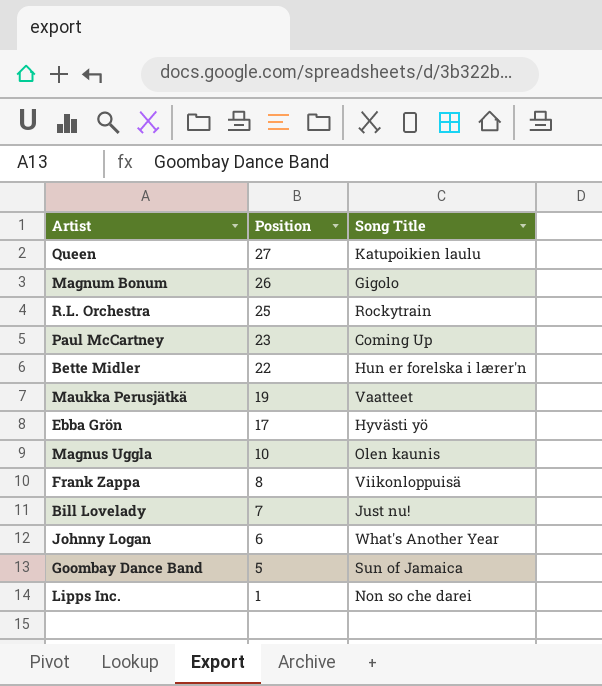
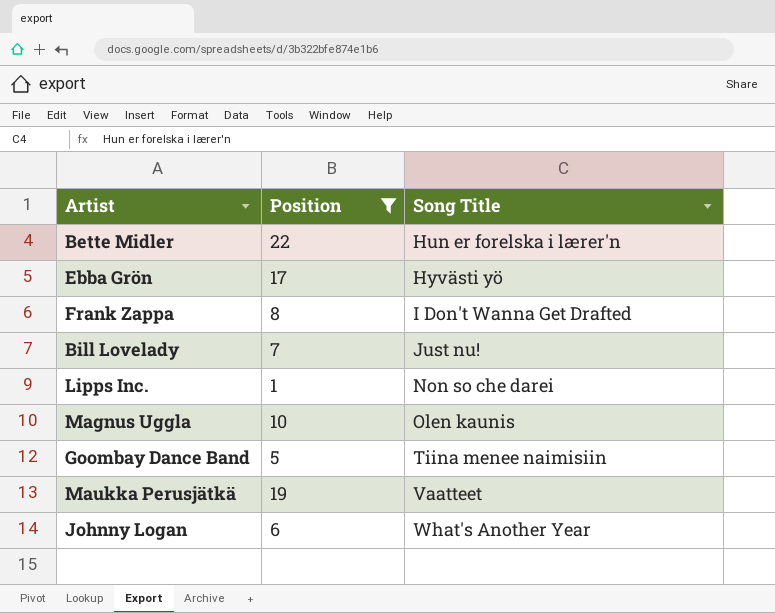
filter: none -> Position <= 22
row order: Position descending -> Song Title ascending
Frank Zappa | Song Title: Viikonloppuisä -> I Don't Wanna Get Drafted
Goombay Dance Band | Song Title: Sun of Jamaica -> Tiina menee naimisiin

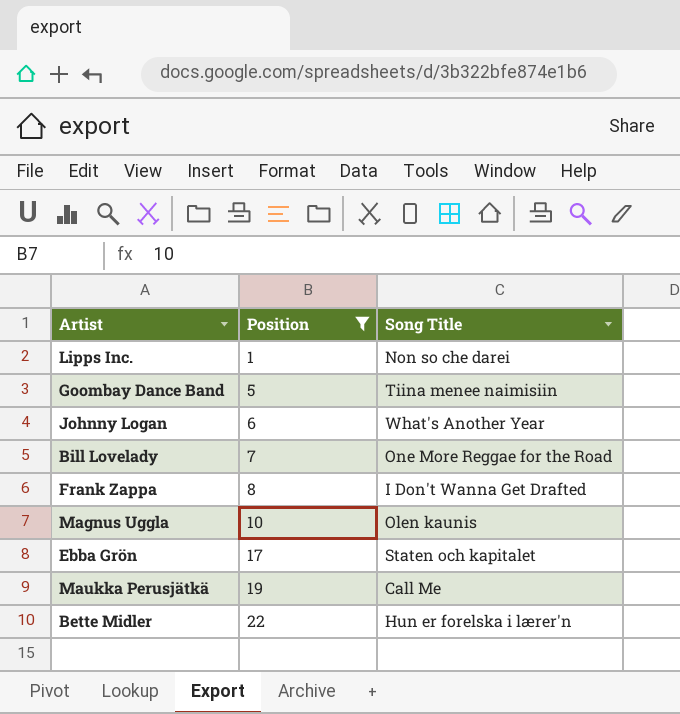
row order: Song Title ascending -> Position ascending
Bill Lovelady | Song Title: Just nu! -> One More Reggae for the Road
Ebba Grön | Song Title: Hyvästi yö -> Staten och kapitalet
Maukka Perusjätkä | Song Title: Vaatteet -> Call Me

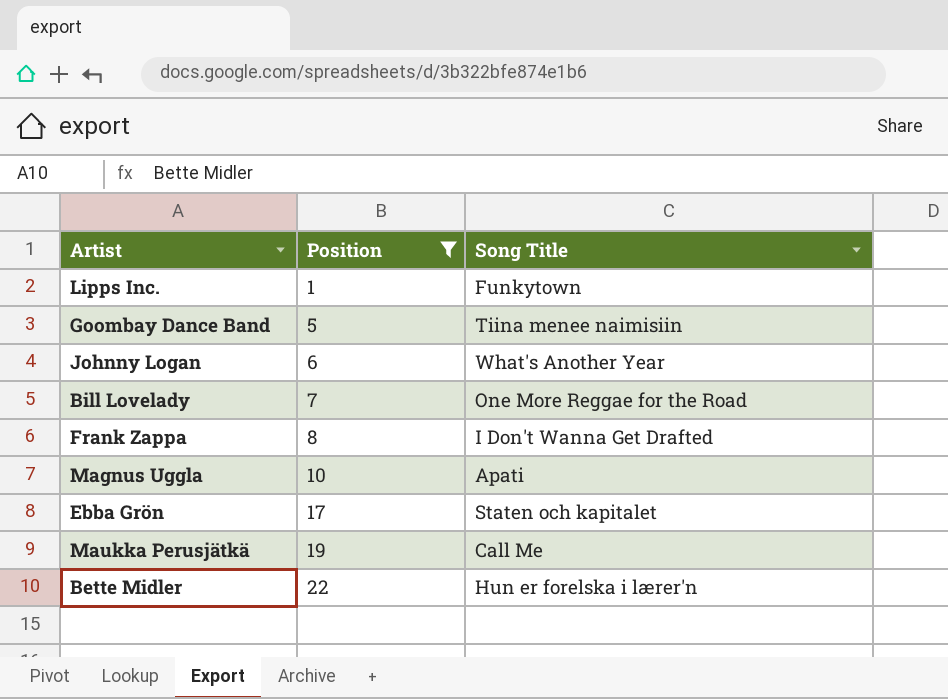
Lipps Inc. | Song Title: Non so che darei -> Funkytown
Magnus Uggla | Song Title: Olen kaunis -> Apati

